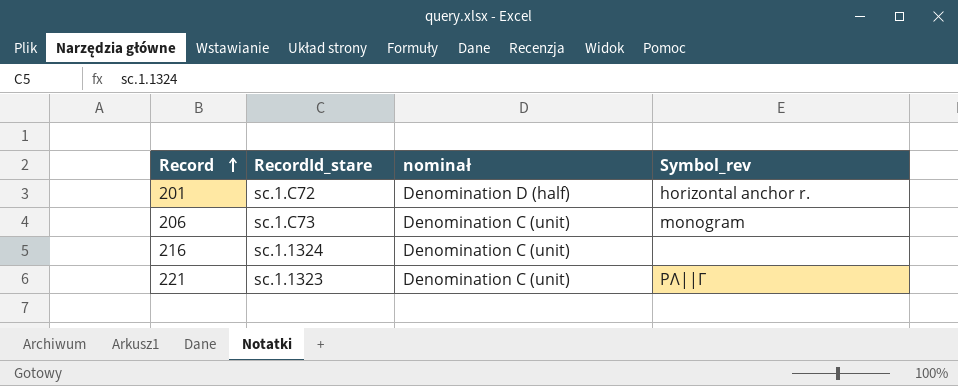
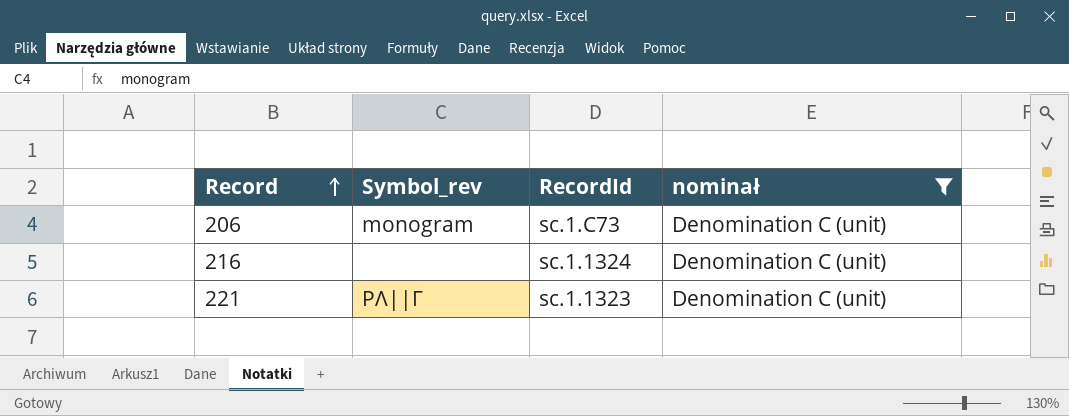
filter: none -> nominał = Denomination C (unit)
column Symbol_rev | position: 4 -> 2
column name: RecordId_stare -> RecordId

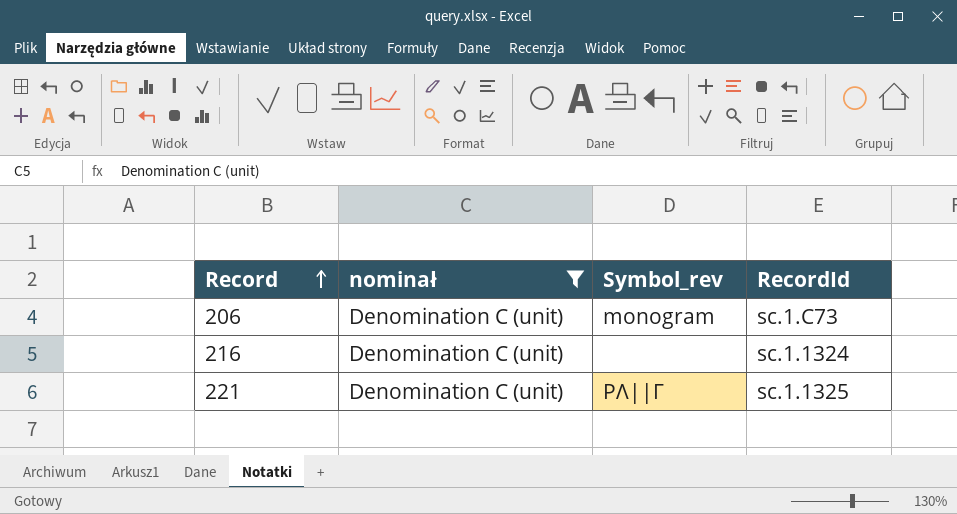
column nominał | position: 4 -> 2
221 | RecordId: sc.1.1323 -> sc.1.1325

